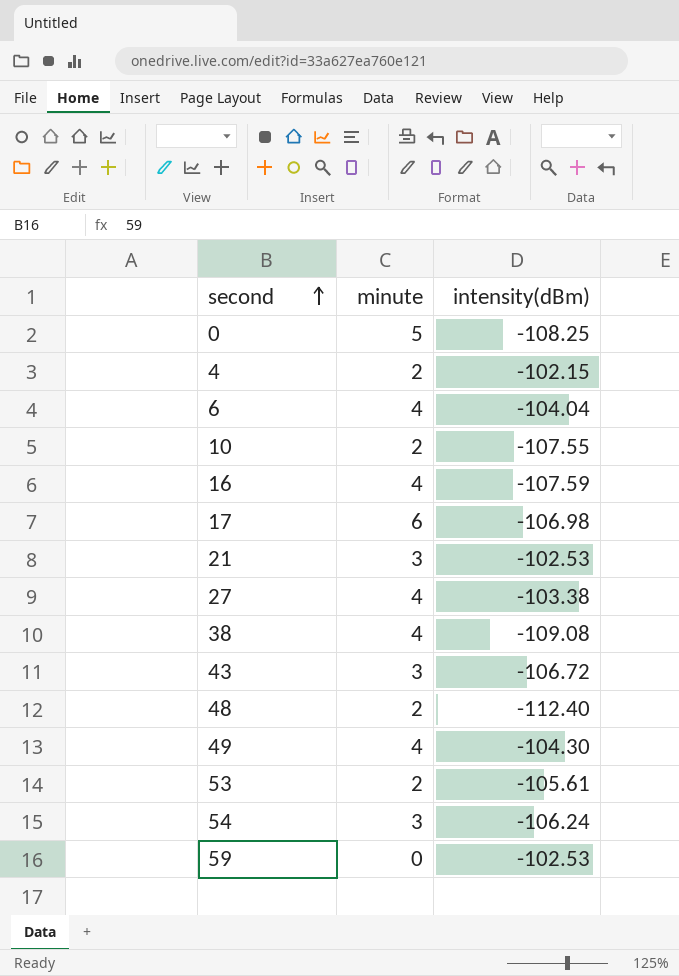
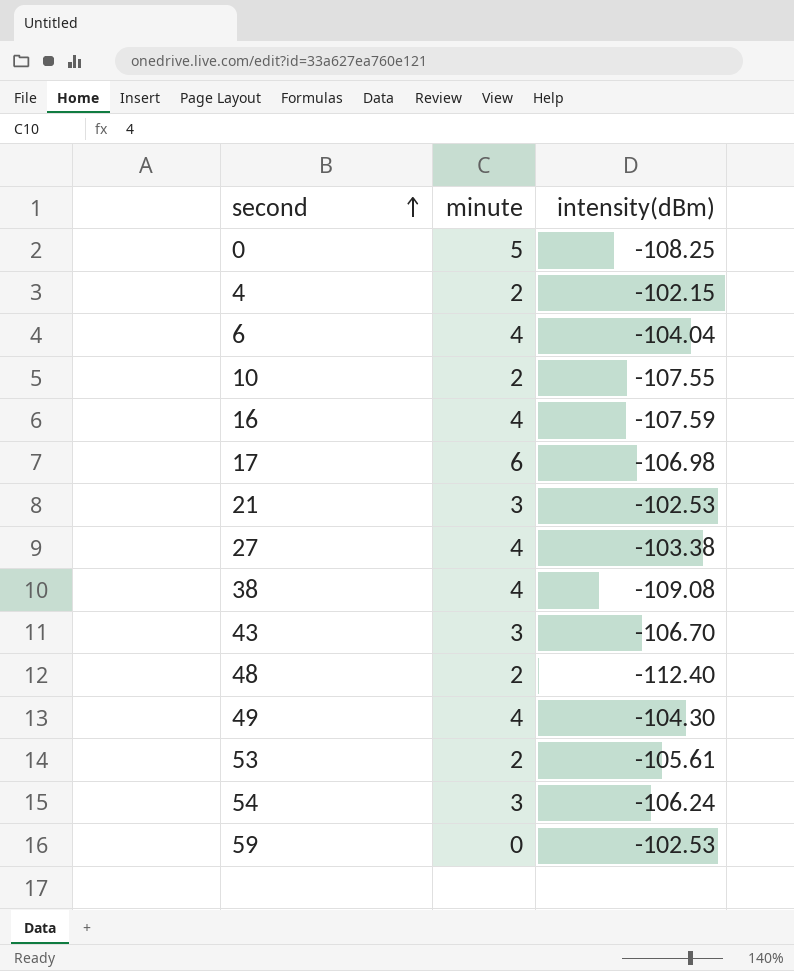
43 | intensity(dBm): -106.72 -> -106.70

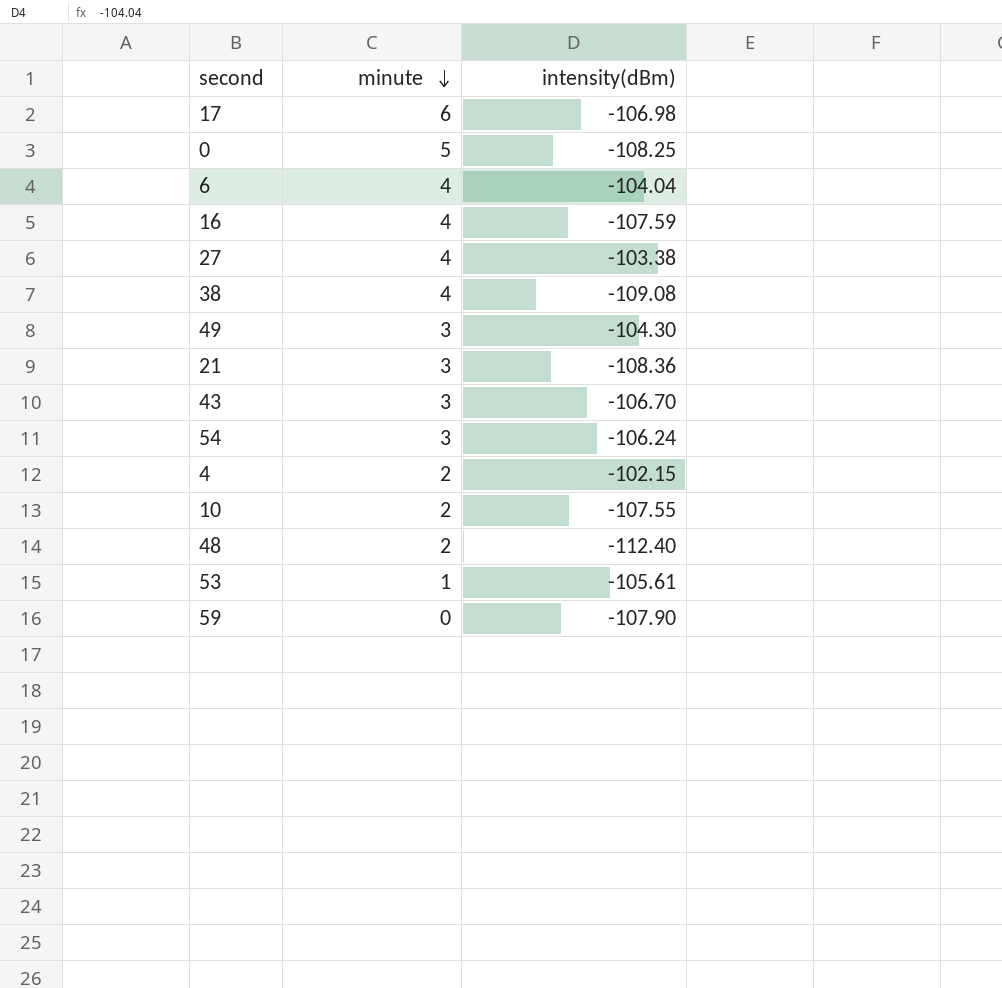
row order: second ascending -> minute descending
49 | minute: 4 -> 3
21 | intensity(dBm): -102.53 -> -108.36
53 | minute: 2 -> 1
59 | intensity(dBm): -102.53 -> -107.90

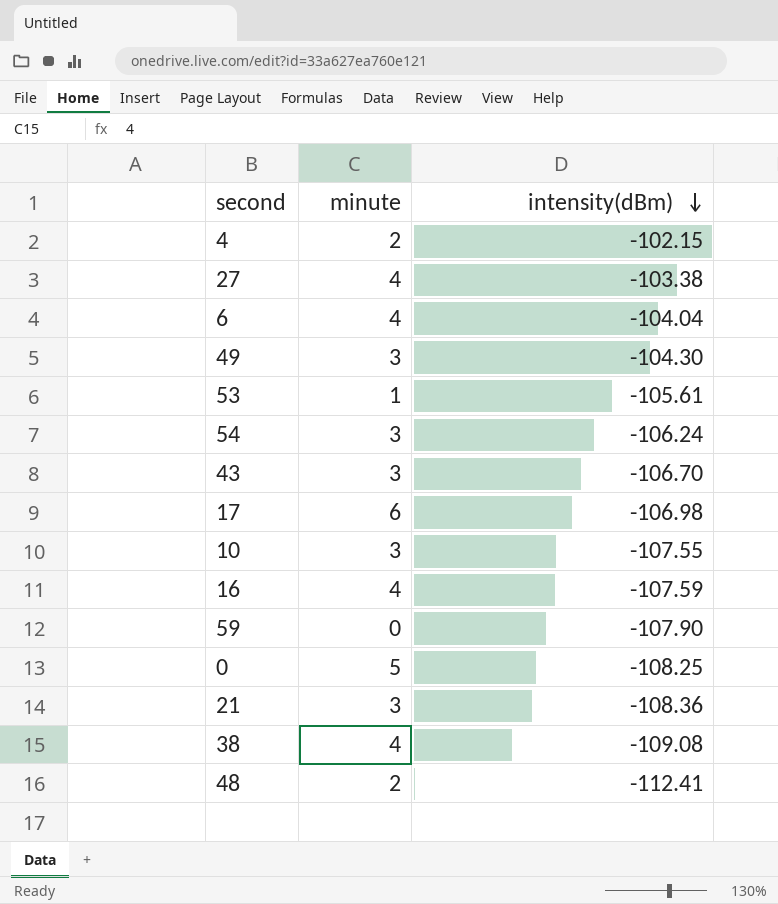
row order: minute descending -> intensity(dBm) descending
10 | minute: 2 -> 3
48 | intensity(dBm): -112.40 -> -112.41

